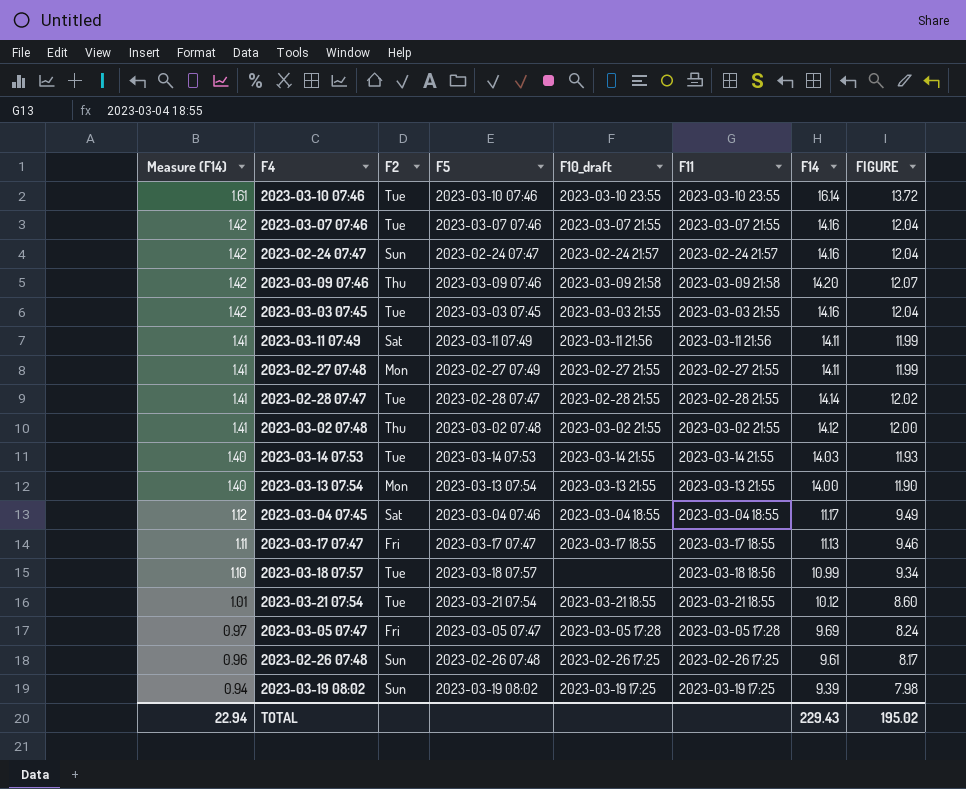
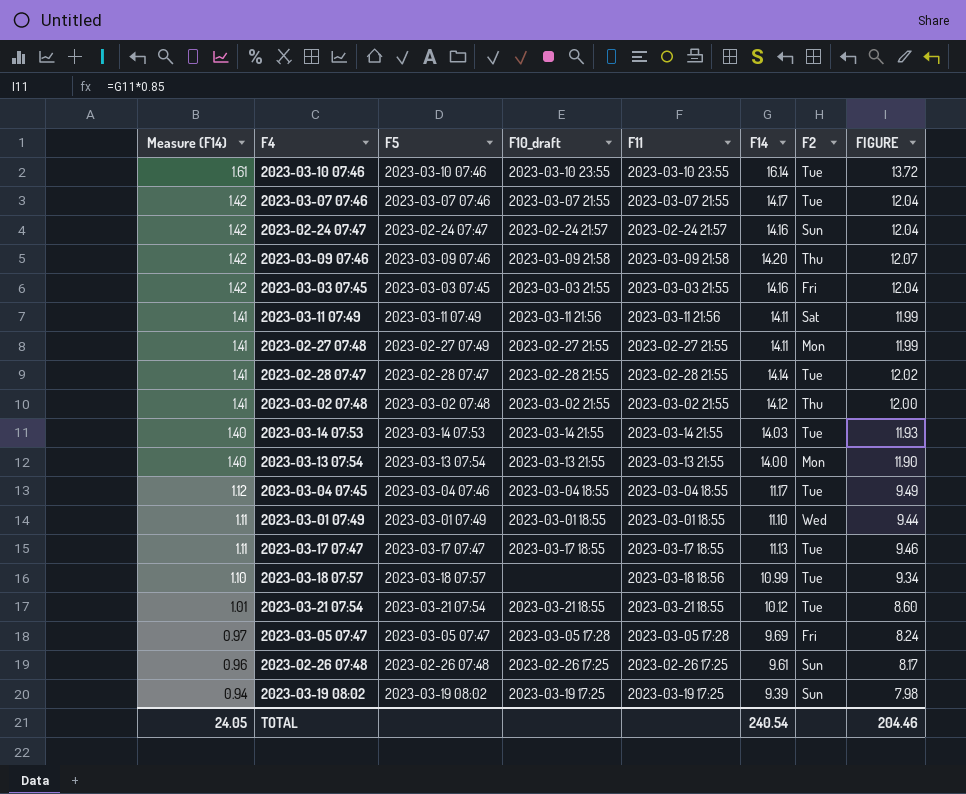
column F2 | position: 3 -> 7
2023-03-07 07:46 | F14: 14.16 -> 14.17
2023-03-03 07:45 | F2: Tue -> Fri
2023-03-04 07:45 | F2: Sat -> Tue
row 2023-03-01 07:49: none -> 1.11 | 2023-03-01 07:49 | 2023-03-01 18:55 | 2023-03-01 18:55 | 11.10 | Wed | 9.44
2023-03-17 07:47 | F2: Fri -> Tue
TOTAL | Measure (F14): 22.94 -> 24.05
TOTAL | F14: 229.43 -> 240.54
TOTAL | FIGURE: 195.02 -> 204.46

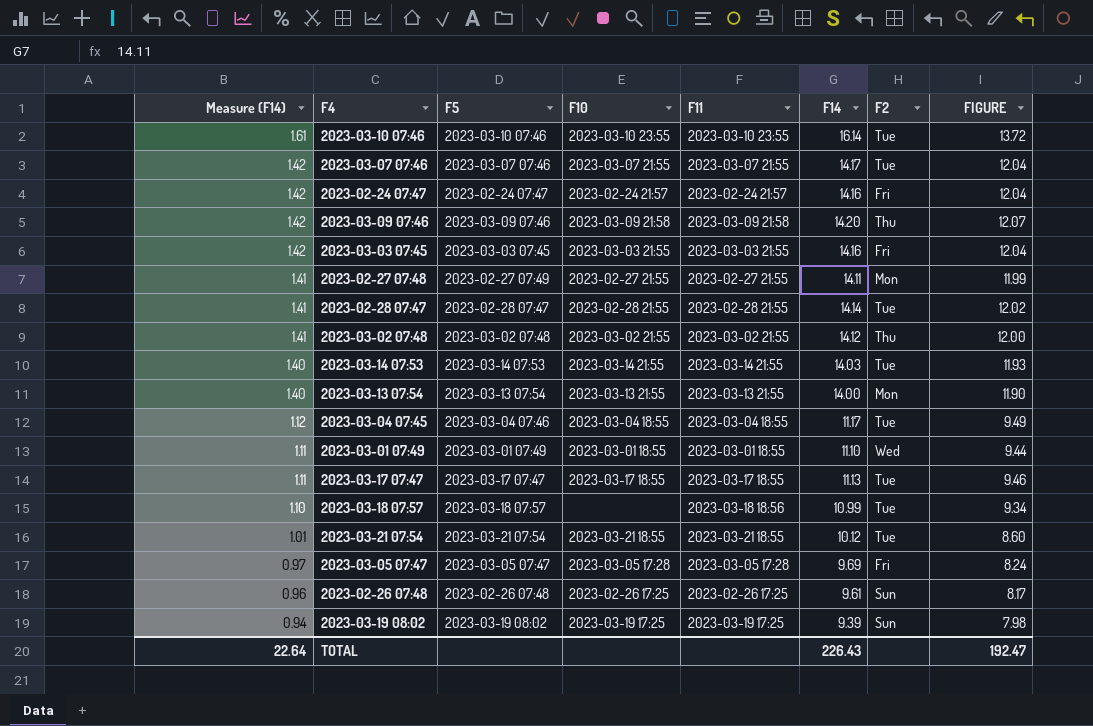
column name: F10_draft -> F10
row 2023-03-11 07:49: 1.41 | 2023-03-11 07:49 | 2023-03-11 21:56 | 2023-03-11 21:56 | 14.11 | Sat | 11.99 -> none
2023-02-24 07:47 | F2: Sun -> Fri
TOTAL | Measure (F14): 24.05 -> 22.64
TOTAL | F14: 240.54 -> 226.43
TOTAL | FIGURE: 204.46 -> 192.47

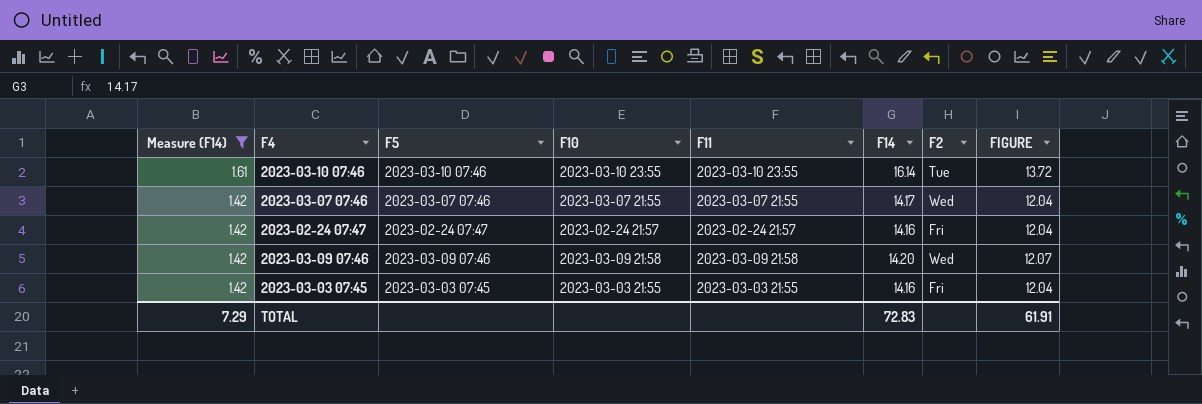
filter: none -> Measure (F14) >= 1.42
2023-03-07 07:46 | F2: Tue -> Wed
2023-03-09 07:46 | F2: Thu -> Wed
TOTAL | Measure (F14): 22.64 -> 7.29
TOTAL | F14: 226.43 -> 72.83
TOTAL | FIGURE: 192.47 -> 61.91

